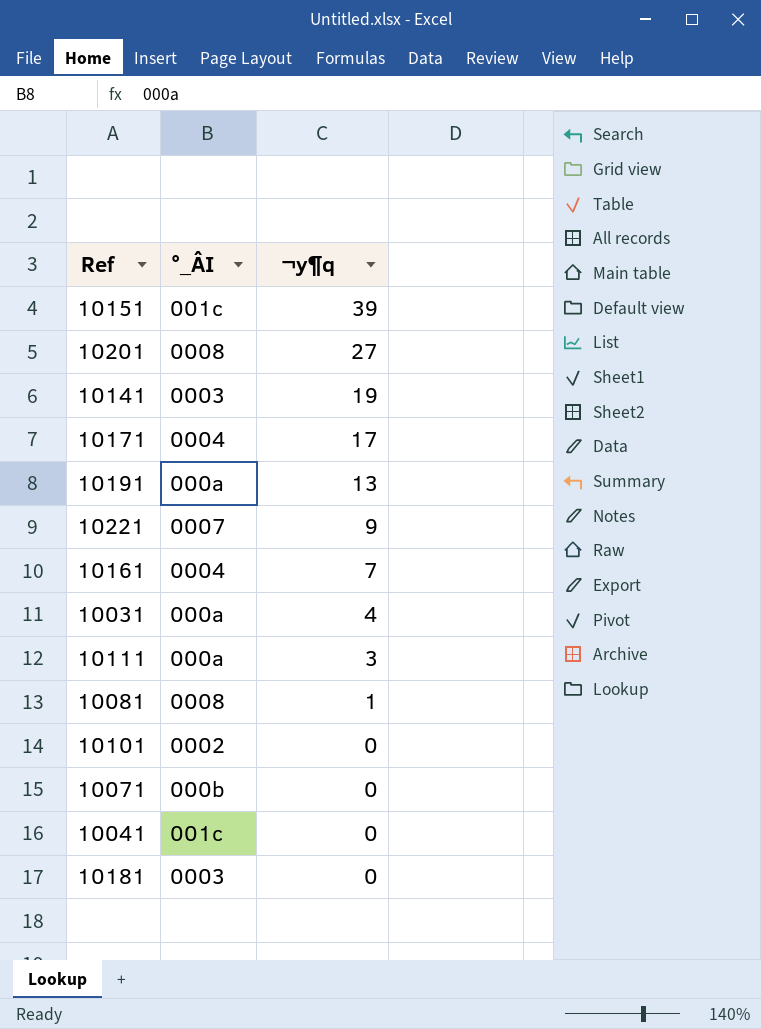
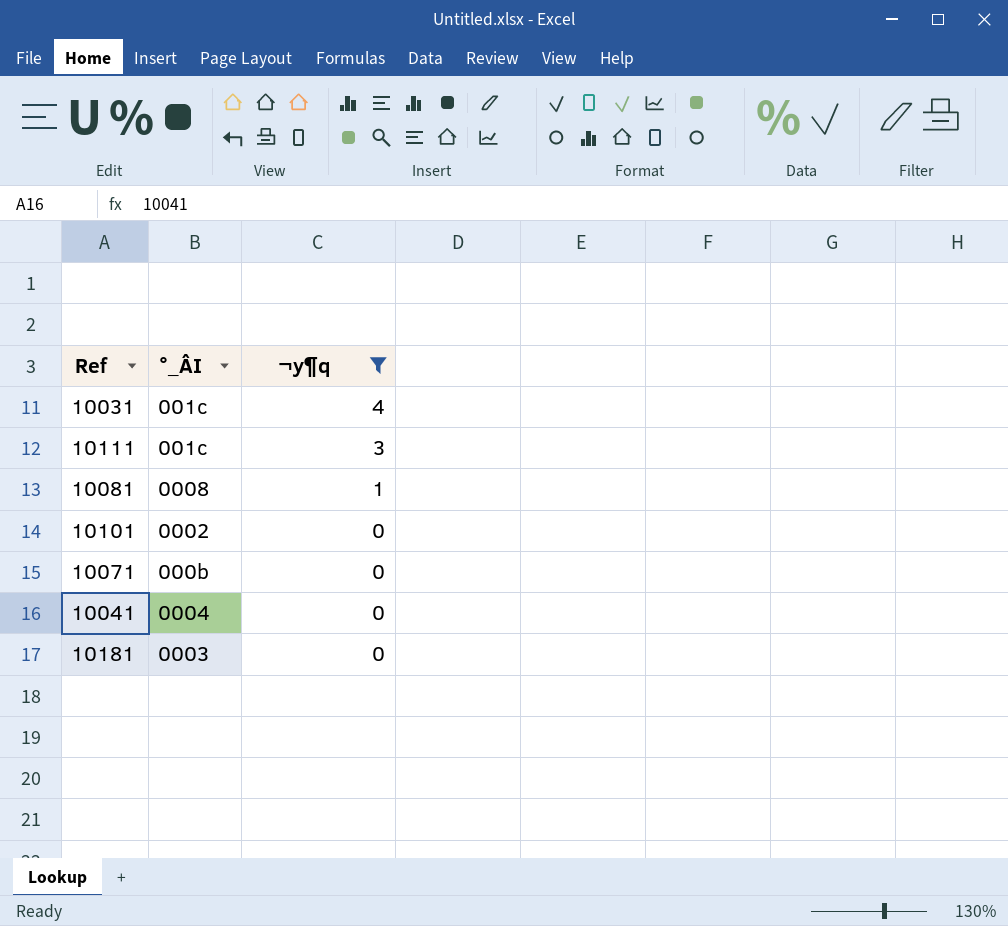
filter: none -> ¬y¶q <= 4
10031 | °_ÂI: 000a -> 001c
10111 | °_ÂI: 000a -> 001c
10041 | °_ÂI: 001c -> 0004

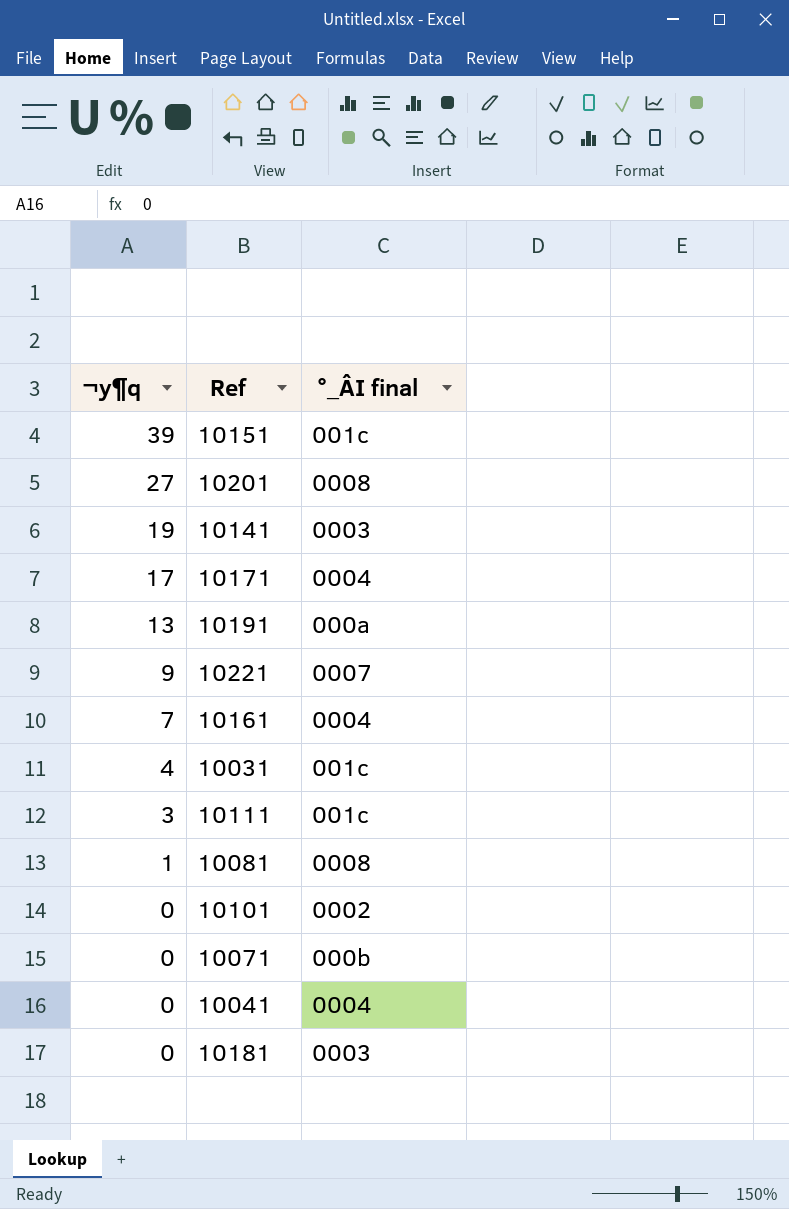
filter: ¬y¶q <= 4 -> none
column ¬y¶q | position: 3 -> 1
column name: °_ÂI -> °_ÂI final

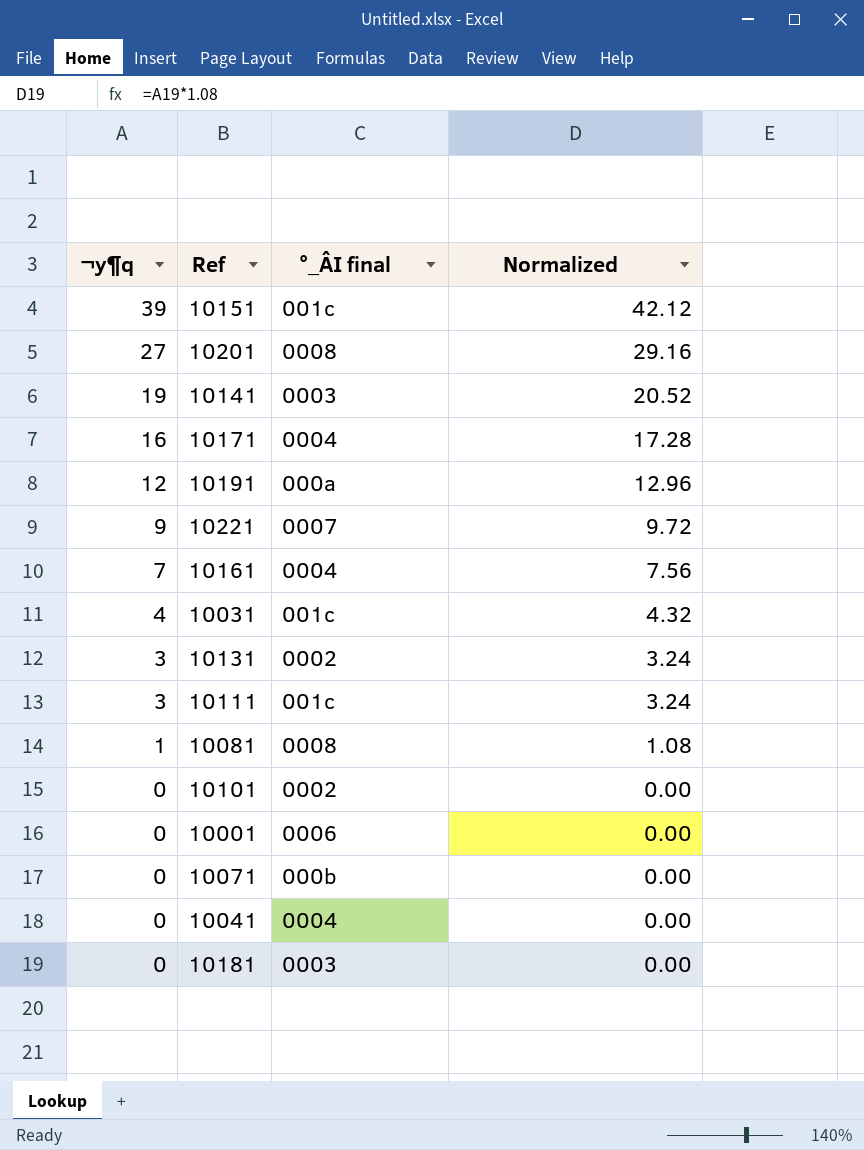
column Normalized | formula: none -> [¬y¶q] * 1.08
10171 | ¬y¶q: 17 -> 16
10191 | ¬y¶q: 13 -> 12
row 10131: none -> 3 | 0002 | 3.24
row 10001: none -> 0 | 0006 | 0.00

